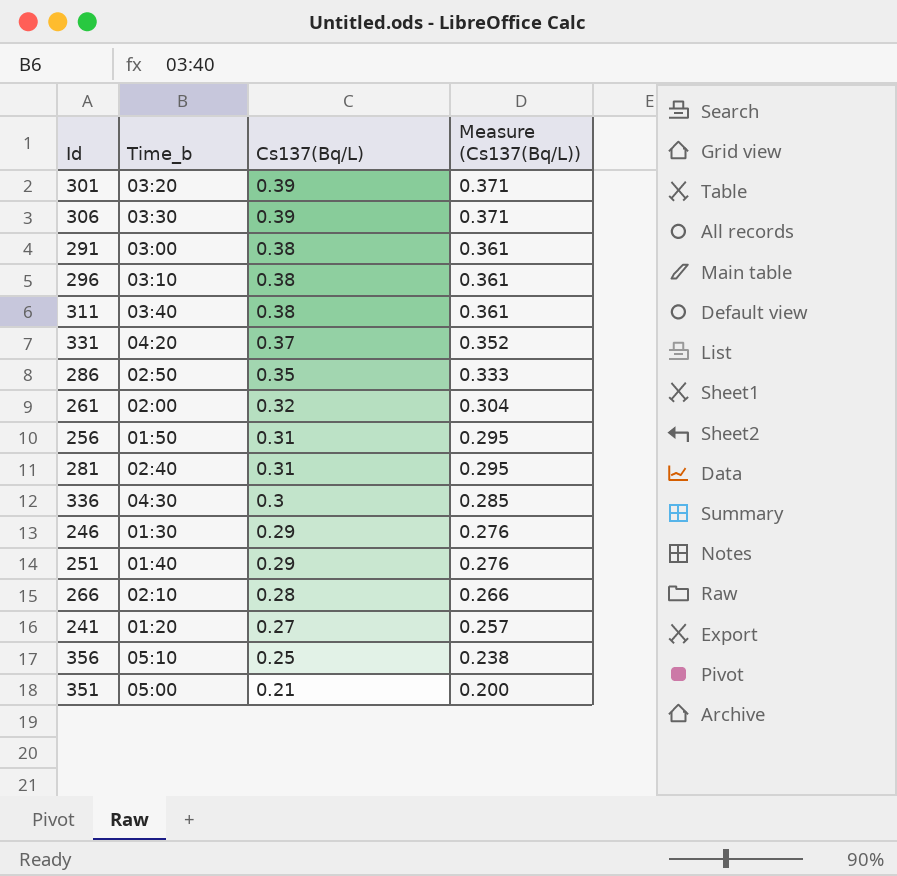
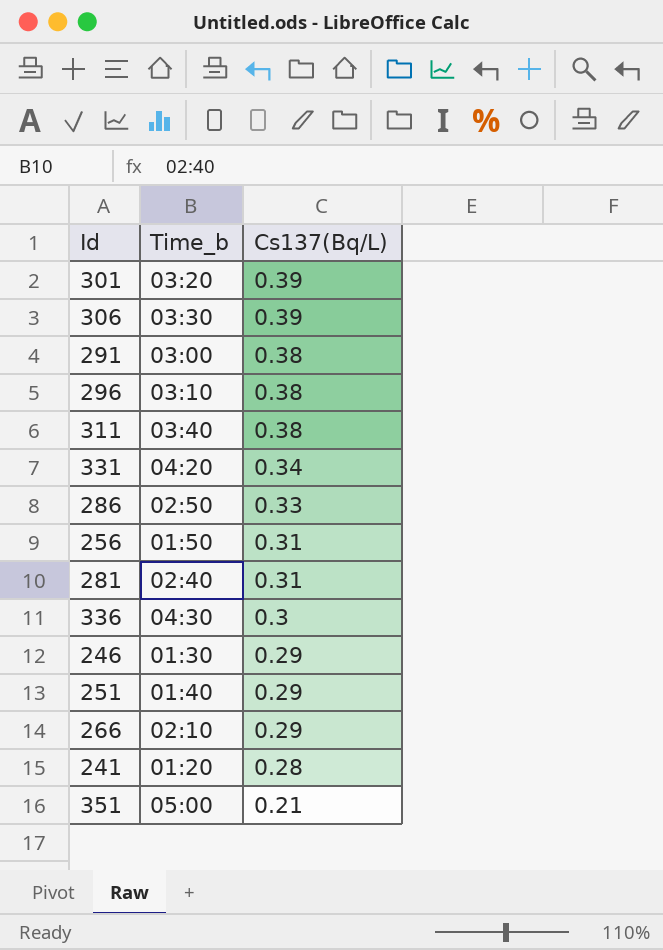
column Measure (Cs137(Bq/L)) | formula: [Cs137(Bq/L)] * 0.95 -> none
row 261: 02:00 | 0.32 | 0.304 -> none
row 356: 05:10 | 0.25 | 0.238 -> none
331 | Cs137(Bq/L): 0.37 -> 0.34
286 | Cs137(Bq/L): 0.35 -> 0.33
266 | Cs137(Bq/L): 0.28 -> 0.29
241 | Cs137(Bq/L): 0.27 -> 0.28

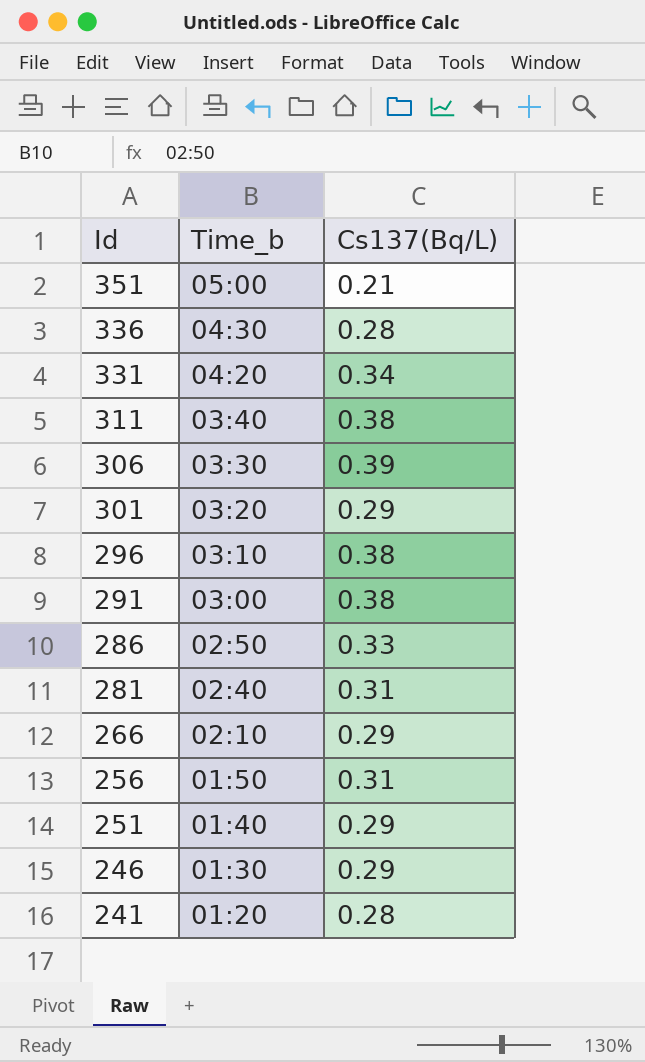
row order: Cs137(Bq/L) descending -> Id descending
336 | Cs137(Bq/L): 0.3 -> 0.28
301 | Cs137(Bq/L): 0.39 -> 0.29

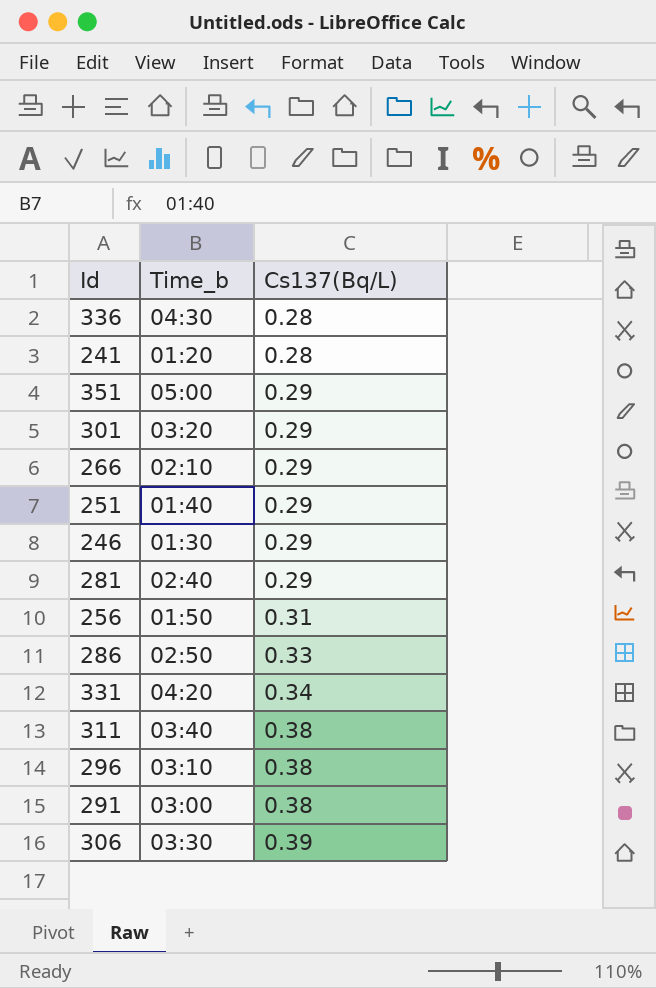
row order: Id descending -> Cs137(Bq/L) ascending
351 | Cs137(Bq/L): 0.21 -> 0.29
281 | Cs137(Bq/L): 0.31 -> 0.29

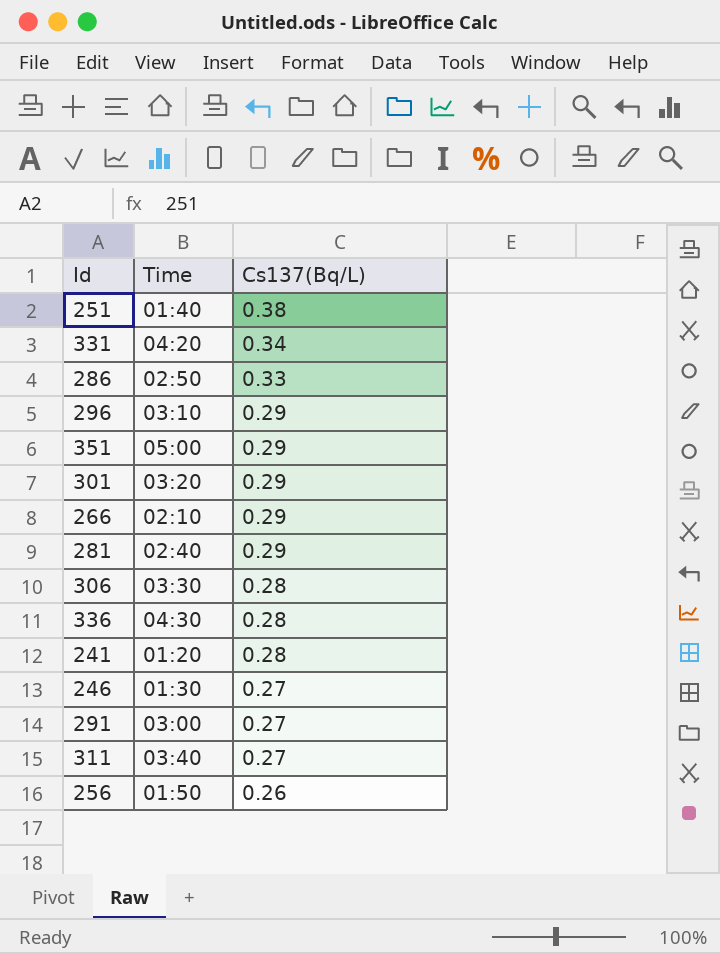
row order: Cs137(Bq/L) ascending -> Cs137(Bq/L) descending
column name: Time_b -> Time
251 | Cs137(Bq/L): 0.29 -> 0.38
296 | Cs137(Bq/L): 0.38 -> 0.29
306 | Cs137(Bq/L): 0.39 -> 0.28
246 | Cs137(Bq/L): 0.29 -> 0.27
291 | Cs137(Bq/L): 0.38 -> 0.27
311 | Cs137(Bq/L): 0.38 -> 0.27
256 | Cs137(Bq/L): 0.31 -> 0.26

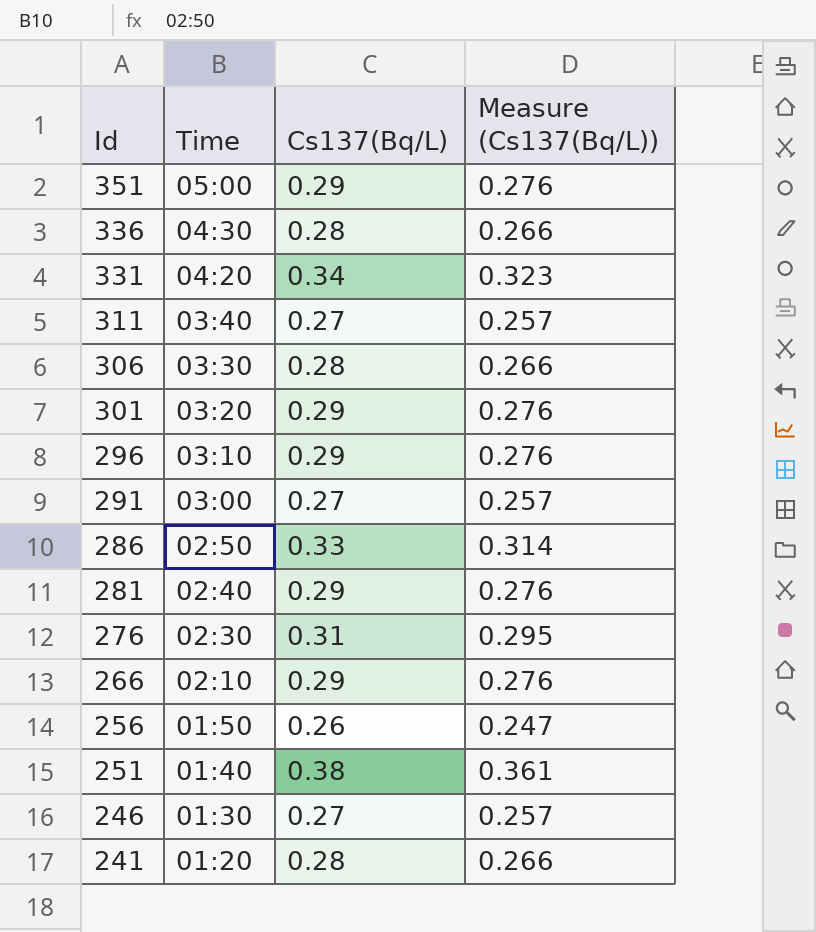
row order: Cs137(Bq/L) descending -> Id descending
column Measure (Cs137(Bq/L)) | formula: none -> [Cs137(Bq/L)] * 0.95
row 276: none -> 02:30 | 0.31 | 0.295

